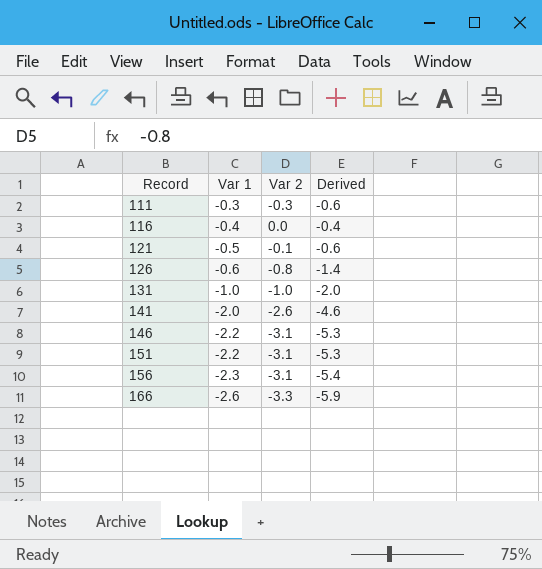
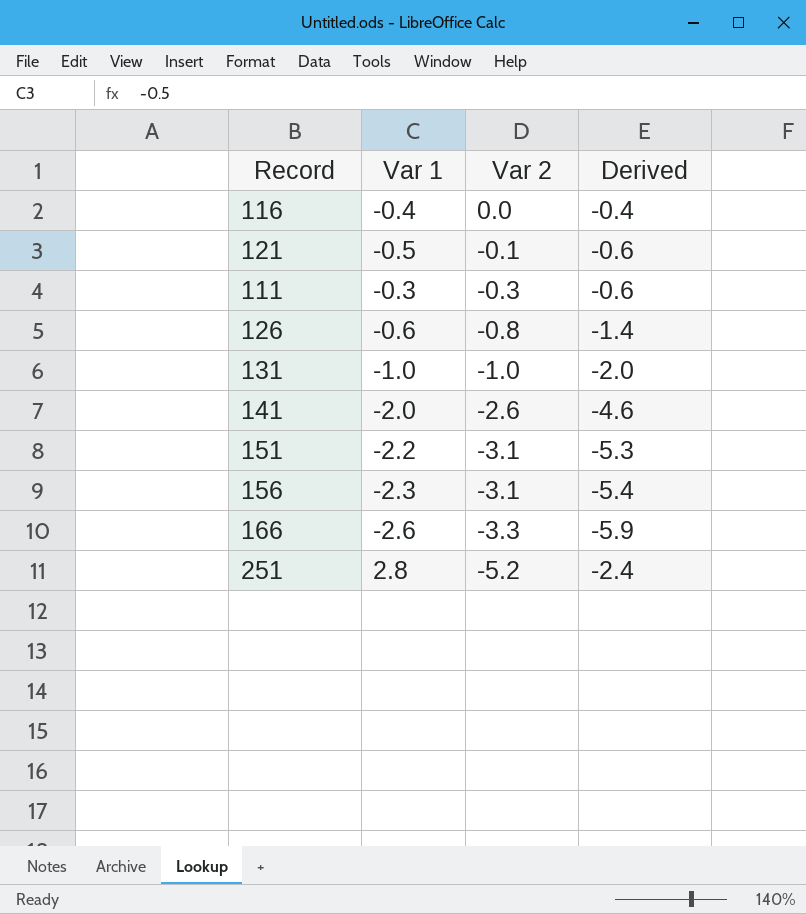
row order: Record ascending -> Var 2 descending
row 146: -2.2 | -3.1 | -5.3 -> none
row 251: none -> 2.8 | -5.2 | -2.4

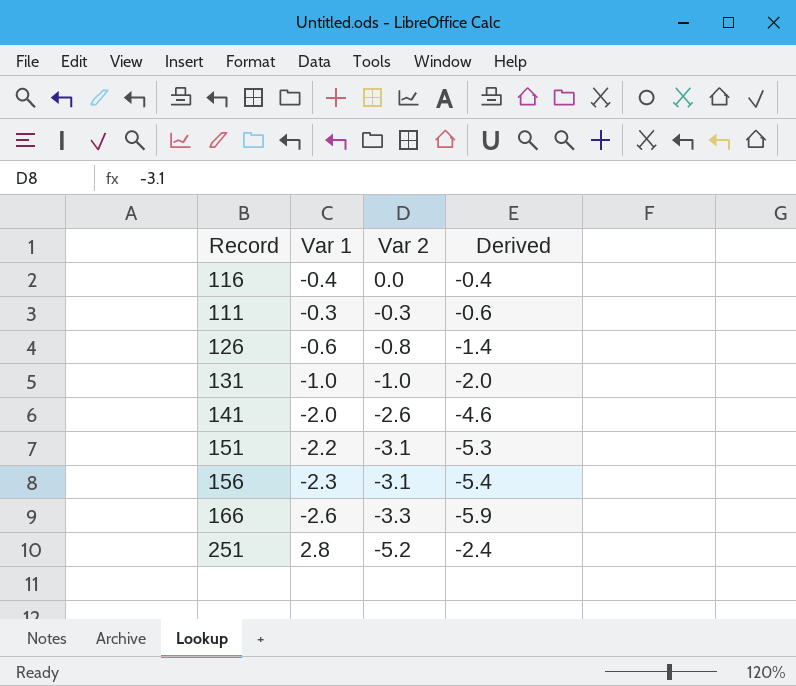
row 121: -0.5 | -0.1 | -0.6 -> none

